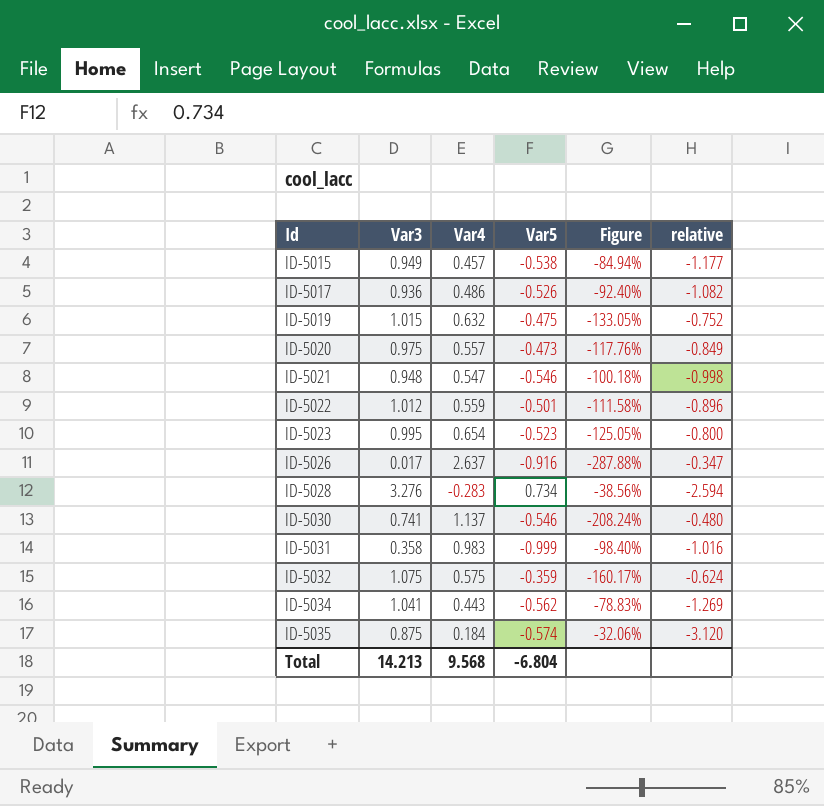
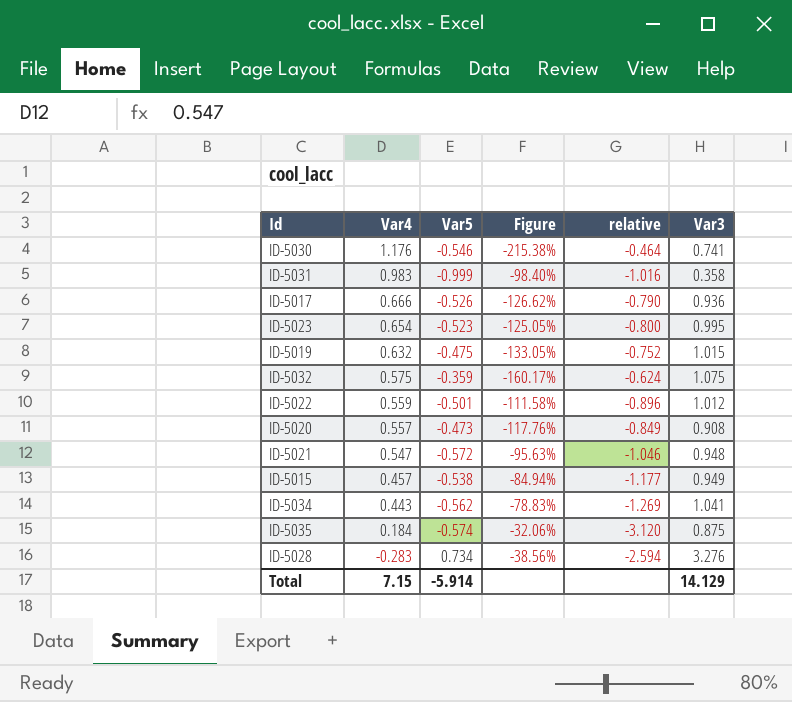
row order: Id ascending -> Var4 descending
column Var3 | position: 2 -> 6
row ID-5026: 0.017 | 2.637 | -0.916 | -287.88% | -0.347 -> none
ID-5030 | Var4: 1.137 -> 1.176
ID-5030 | Figure: -208.24% -> -215.38%
ID-5030 | relative: -0.480 -> -0.464
ID-5017 | Var4: 0.486 -> 0.666
ID-5017 | Figure: -92.40% -> -126.62%
ID-5017 | relative: -1.082 -> -0.790
ID-5020 | Var3: 0.975 -> 0.908
ID-5021 | Var5: -0.546 -> -0.572
ID-5021 | Figure: -100.18% -> -95.63%
ID-5021 | relative: -0.998 -> -1.046
Total | Var4: 9.568 -> 7.15
Total | Var5: -6.804 -> -5.914
Total | Var3: 14.213 -> 14.129

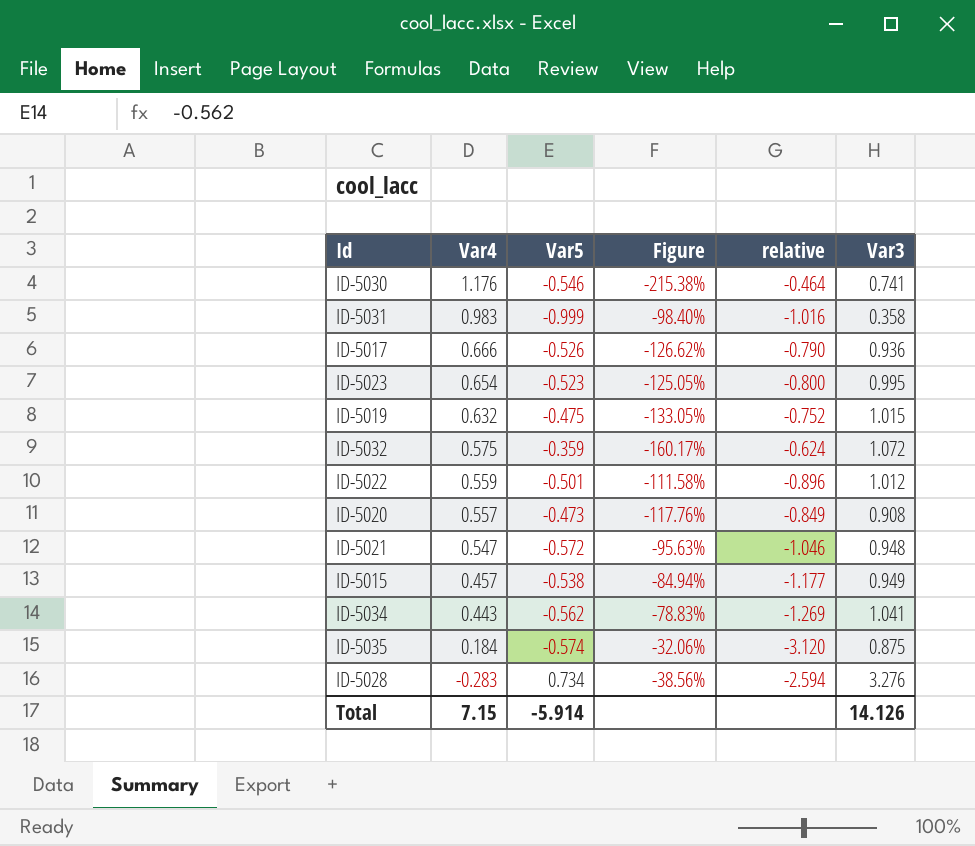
ID-5032 | Var3: 1.075 -> 1.072
Total | Var3: 14.129 -> 14.126

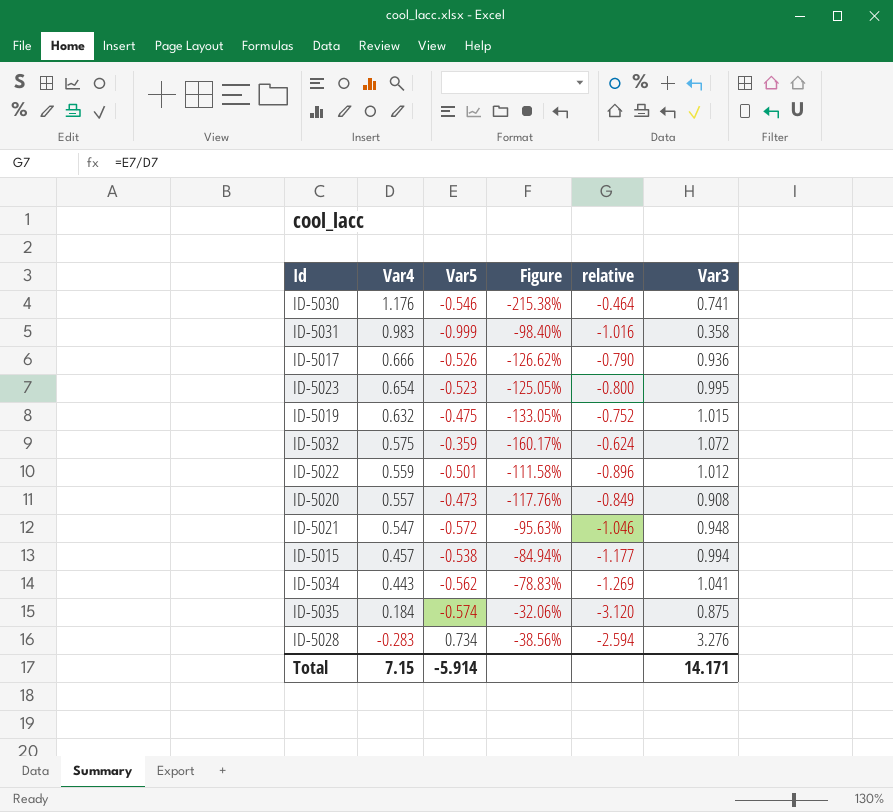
ID-5015 | Var3: 0.949 -> 0.994
Total | Var3: 14.126 -> 14.171

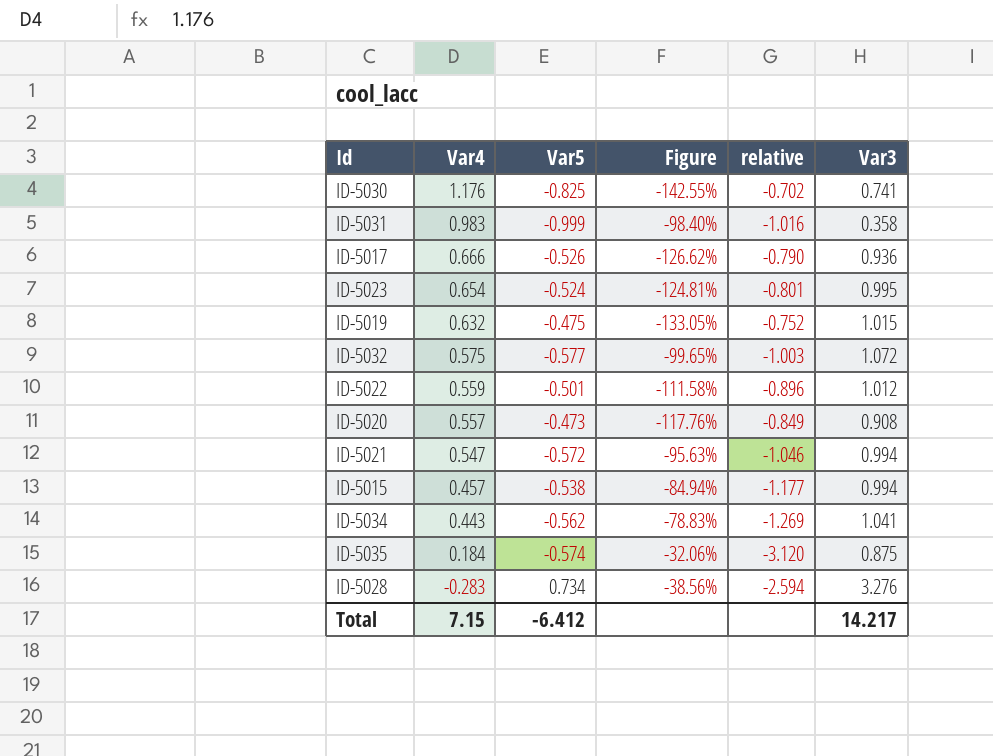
ID-5030 | Var5: -0.546 -> -0.825
ID-5030 | Figure: -215.38% -> -142.55%
ID-5030 | relative: -0.464 -> -0.702
ID-5023 | Var5: -0.523 -> -0.524
ID-5023 | Figure: -125.05% -> -124.81%
ID-5023 | relative: -0.800 -> -0.801
ID-5032 | Var5: -0.359 -> -0.577
ID-5032 | Figure: -160.17% -> -99.65%
ID-5032 | relative: -0.624 -> -1.003
ID-5021 | Var3: 0.948 -> 0.994
Total | Var5: -5.914 -> -6.412
Total | Var3: 14.171 -> 14.217

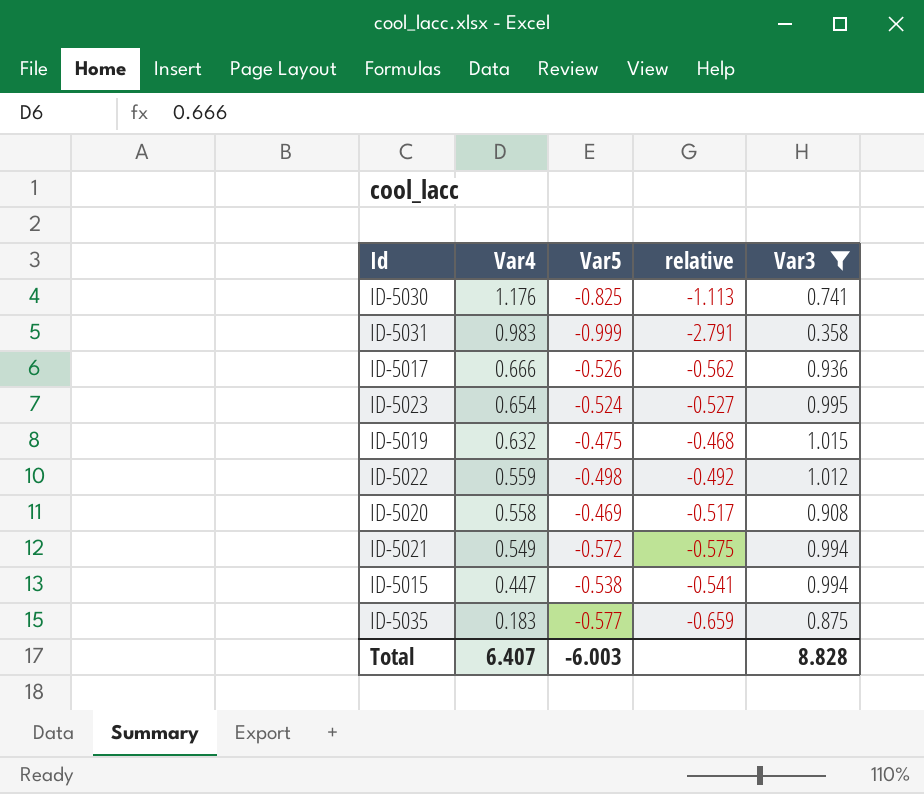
filter: none -> Var3 <= 1.015
column Figure | formula: [Var4] / [Var5] -> none
column relative | formula: [Var5] / [Var4] -> [Var5] / [Var3]
ID-5022 | Var5: -0.501 -> -0.498
ID-5020 | Var4: 0.557 -> 0.558
ID-5020 | Var5: -0.473 -> -0.469
ID-5021 | Var4: 0.547 -> 0.549
ID-5015 | Var4: 0.457 -> 0.447
ID-5035 | Var4: 0.184 -> 0.183
ID-5035 | Var5: -0.574 -> -0.577
Total | Var4: 7.15 -> 6.407
Total | Var5: -6.412 -> -6.003
Total | Var3: 14.217 -> 8.828

